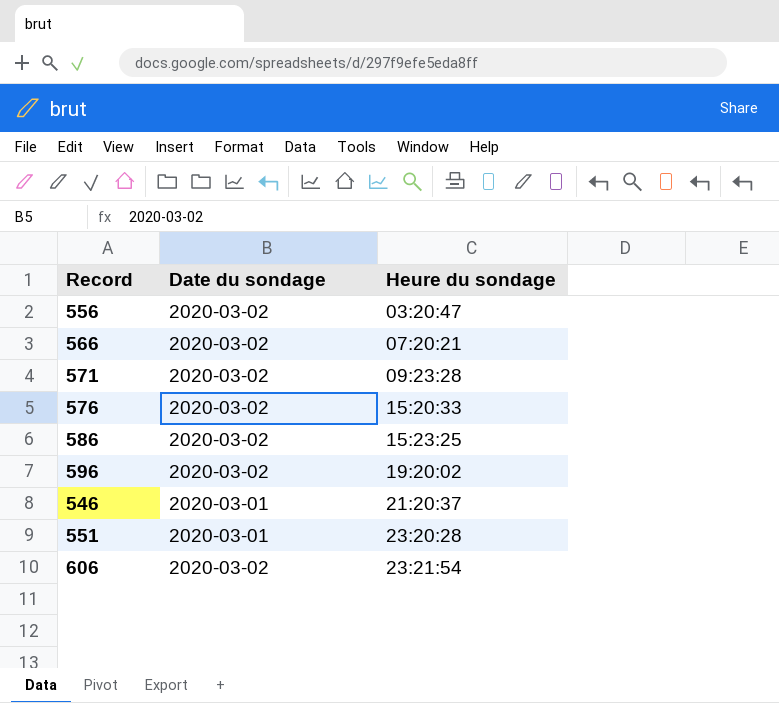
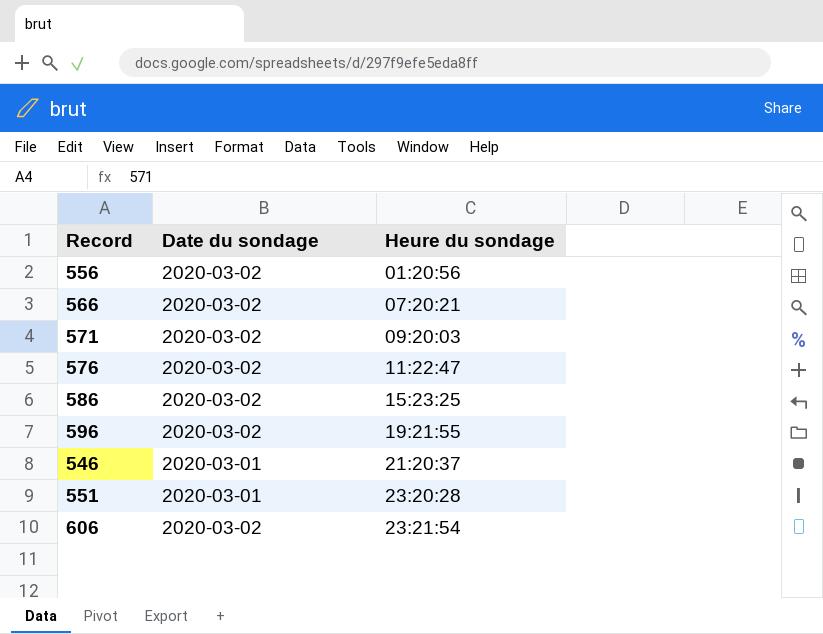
556 | Heure du sondage: 03:20:47 -> 01:20:56
571 | Heure du sondage: 09:23:28 -> 09:20:03
576 | Heure du sondage: 15:20:33 -> 11:22:47
596 | Heure du sondage: 19:20:02 -> 19:21:55

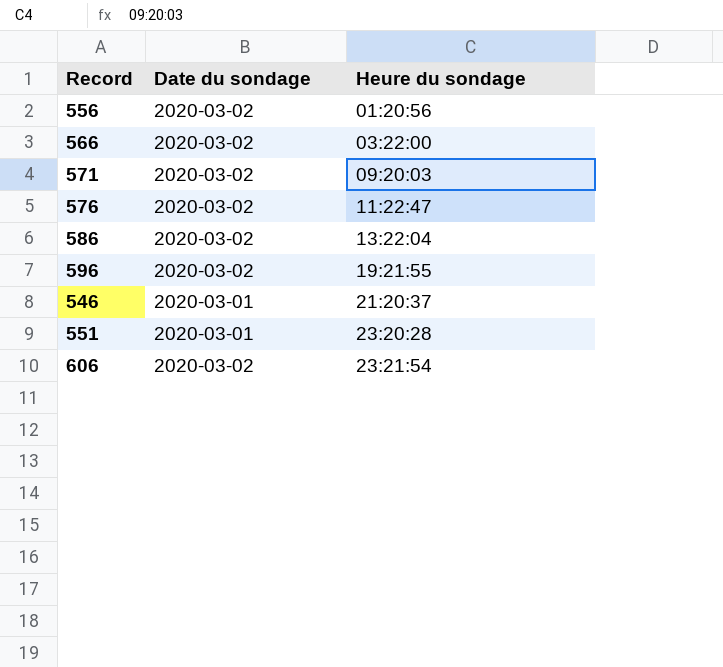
566 | Heure du sondage: 07:20:21 -> 03:22:00
586 | Heure du sondage: 15:23:25 -> 13:22:04

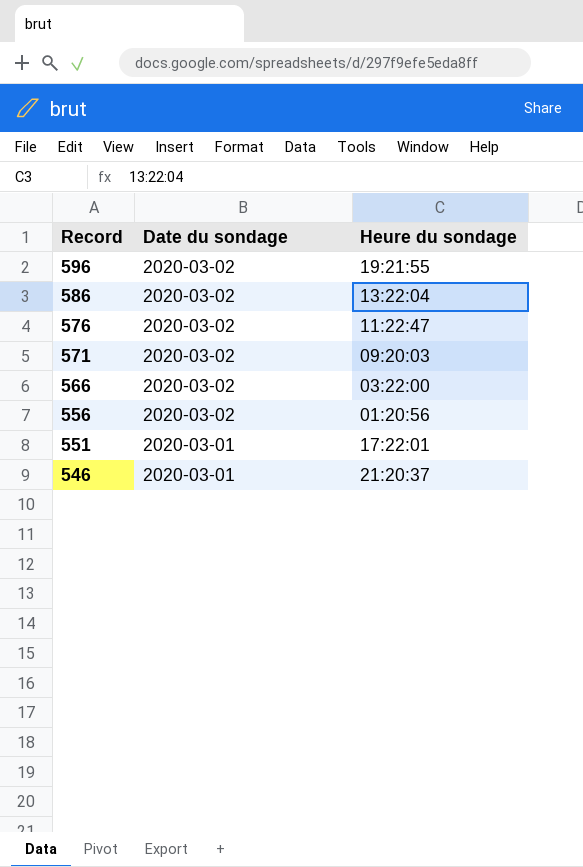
row order: Heure du sondage ascending -> Record descending
row 606: 2020-03-02 | 23:21:54 -> none
551 | Heure du sondage: 23:20:28 -> 17:22:01

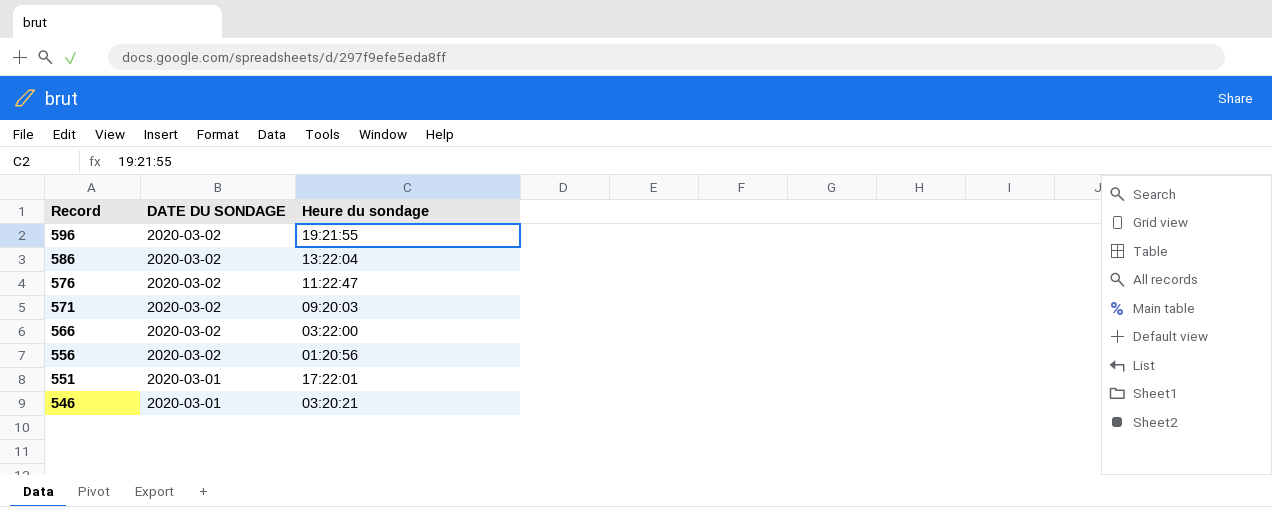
column name: Date du sondage -> DATE DU SONDAGE
546 | Heure du sondage: 21:20:37 -> 03:20:21

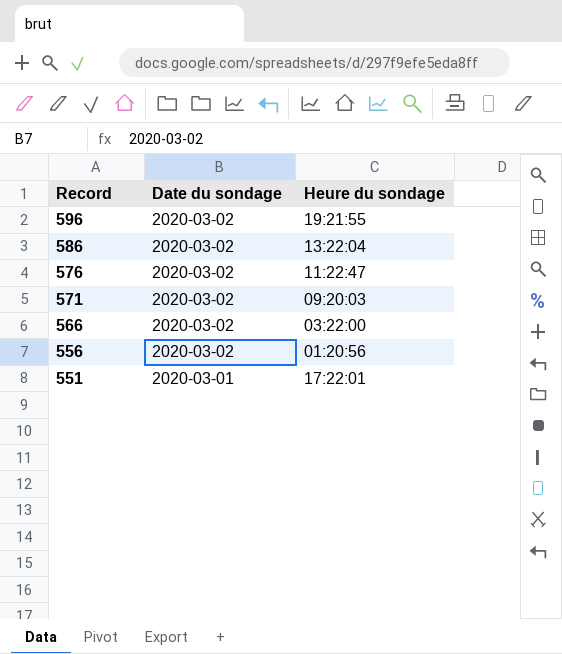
column name: DATE DU SONDAGE -> Date du sondage
row 546: 2020-03-01 | 03:20:21 -> none

